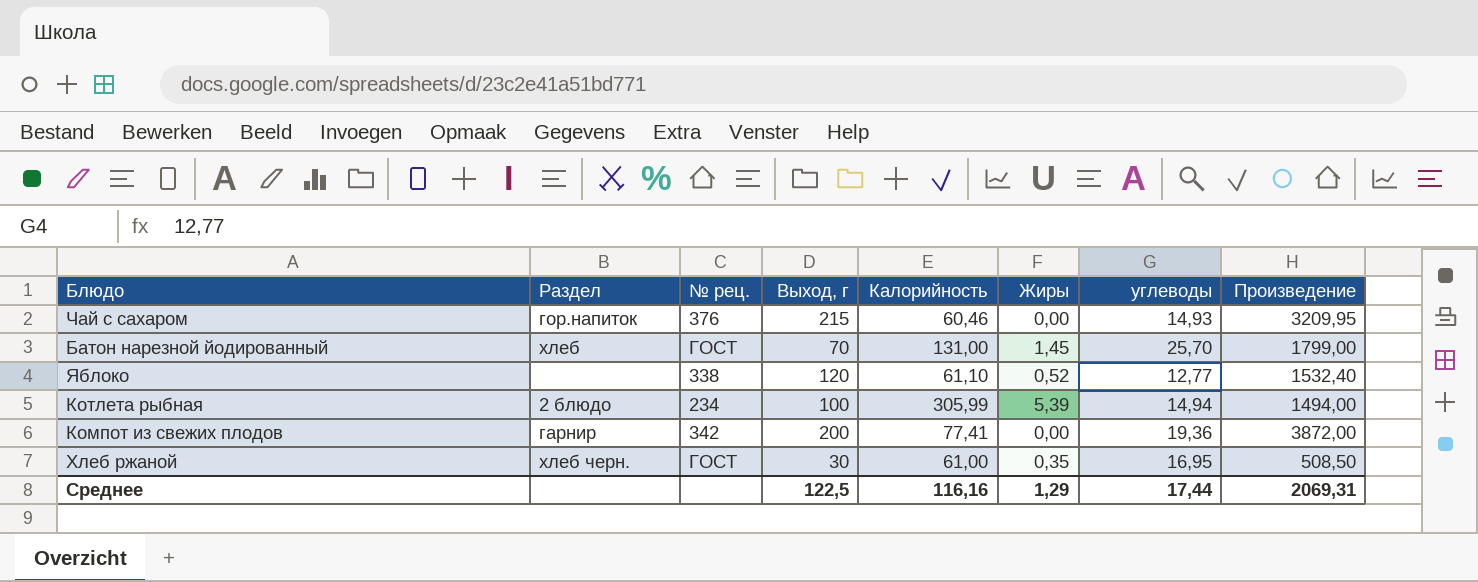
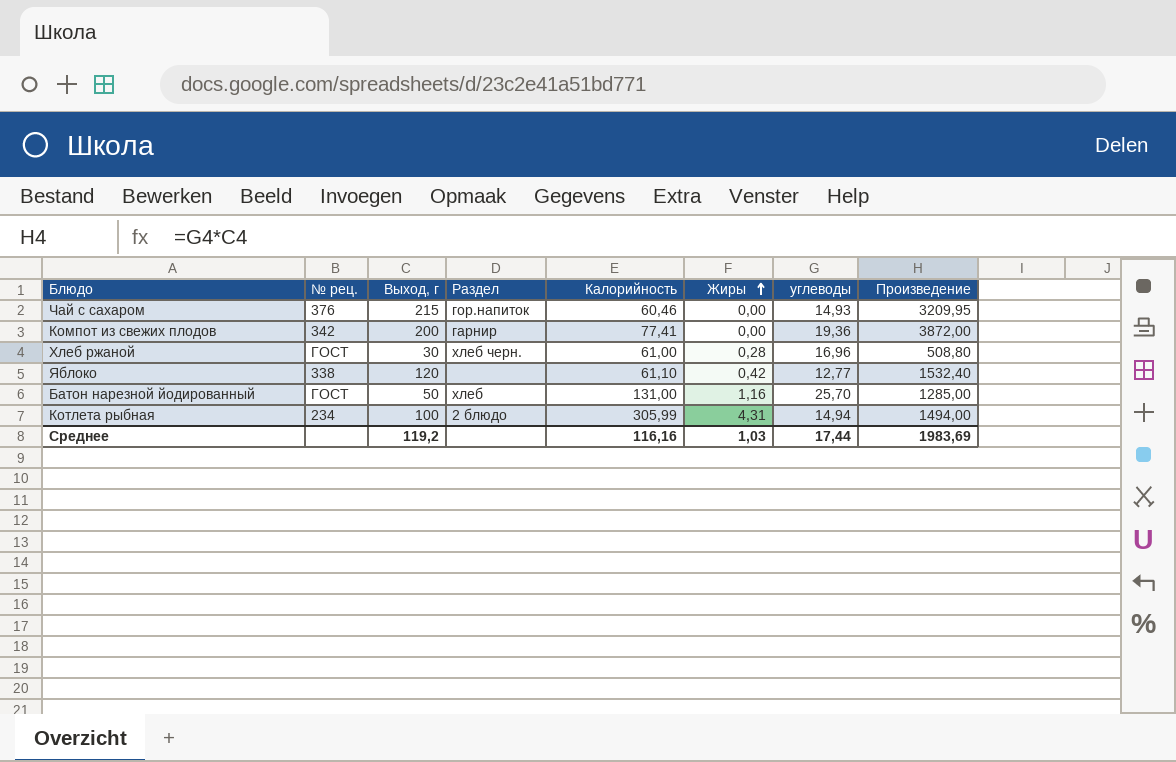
row order: none -> Жиры ascending
column Раздел | position: 2 -> 4
Хлеб ржаной | Жиры: 0,35 -> 0,28
Хлеб ржаной | углеводы: 16,95 -> 16,96
Хлеб ржаной | Произведение: 508,50 -> 508,80
Яблоко | Жиры: 0,52 -> 0,42
Батон нарезной йодированный | Выход, г: 70 -> 50
Батон нарезной йодированный | Жиры: 1,45 -> 1,16
Батон нарезной йодированный | Произведение: 1799,00 -> 1285,00
Котлета рыбная | Жиры: 5,39 -> 4,31
Среднее | Выход, г: 122,5 -> 119,2
Среднее | Жиры: 1,29 -> 1,03
Среднее | Произведение: 2069,31 -> 1983,69

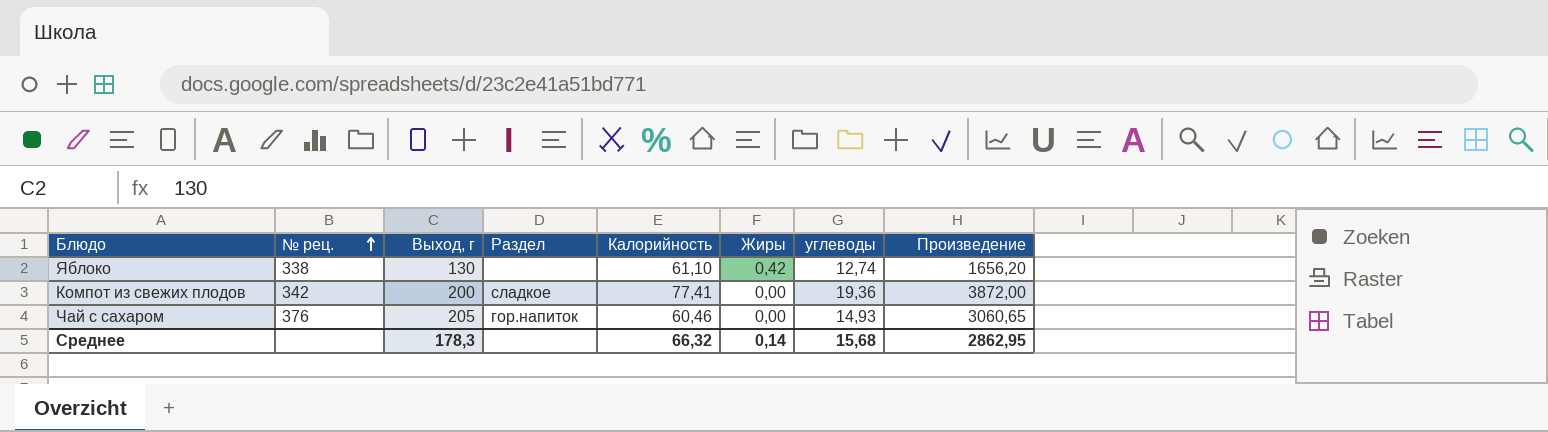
row order: Жиры ascending -> № рец. ascending
row Хлеб ржаной: ГОСТ | 30 | хлеб черн. | 61,00 | 0,28 | 16,96 | 508,80 -> none
row Батон нарезной йодированный: ГОСТ | 50 | хлеб | 131,00 | 1,16 | 25,70 | 1285,00 -> none
row Котлета рыбная: 234 | 100 | 2 блюдо | 305,99 | 4,31 | 14,94 | 1494,00 -> none
Яблоко | Выход, г: 120 -> 130
Яблоко | углеводы: 12,77 -> 12,74
Яблоко | Произведение: 1532,40 -> 1656,20
Компот из свежих плодов | Раздел: гарнир -> сладкое
Чай с сахаром | Выход, г: 215 -> 205
Чай с сахаром | Произведение: 3209,95 -> 3060,65
Среднее | Выход, г: 119,2 -> 178,3
Среднее | Калорийность: 116,16 -> 66,32
Среднее | Жиры: 1,03 -> 0,14
Среднее | углеводы: 17,44 -> 15,68
Среднее | Произведение: 1983,69 -> 2862,95

